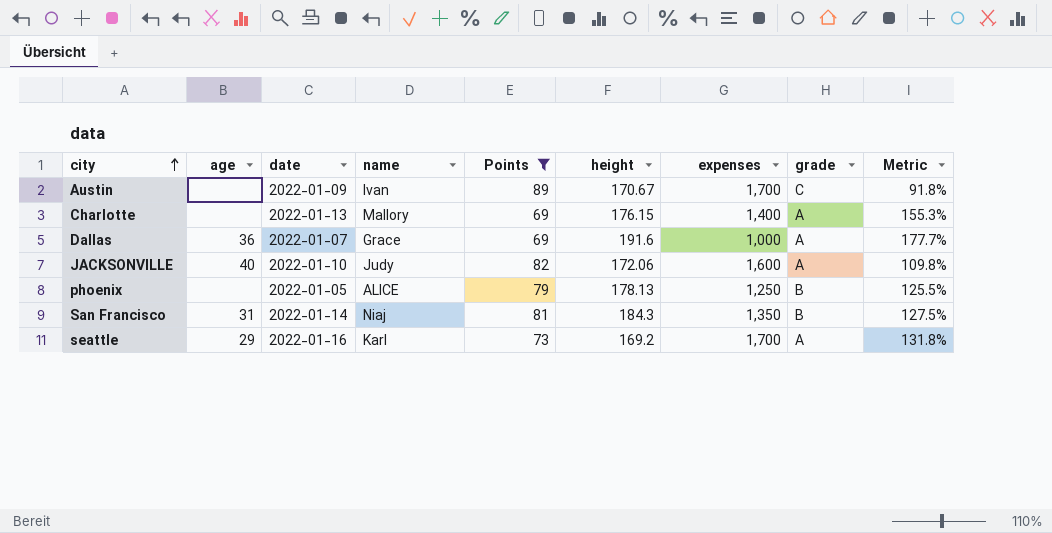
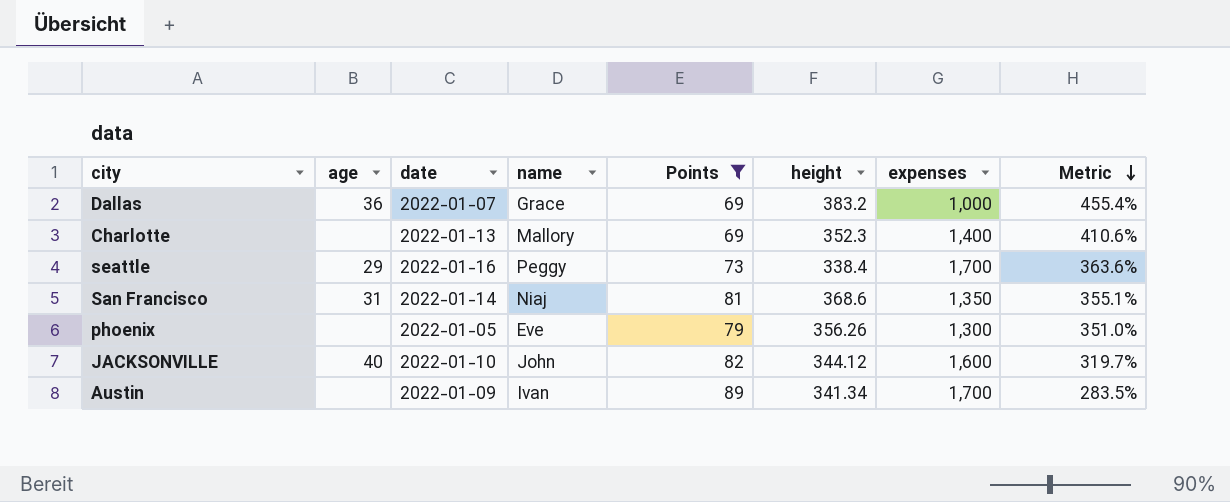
row order: city ascending -> Metric descending
column grade | position: 8 -> none
Dallas | height: 191.6 -> 383.2
Dallas | Metric: 177.7% -> 455.4%
Charlotte | height: 176.15 -> 352.3
Charlotte | Metric: 155.3% -> 410.6%
seattle | name: Karl -> Peggy
seattle | height: 169.2 -> 338.4
seattle | Metric: 131.8% -> 363.6%
San Francisco | height: 184.3 -> 368.6
San Francisco | Metric: 127.5% -> 355.1%
phoenix | name: ALICE -> Eve
phoenix | height: 178.13 -> 356.26
phoenix | expenses: 1,250 -> 1,300
phoenix | Metric: 125.5% -> 351.0%
JACKSONVILLE | name: Judy -> John
JACKSONVILLE | height: 172.06 -> 344.12
JACKSONVILLE | Metric: 109.8% -> 319.7%
Austin | height: 170.67 -> 341.34
Austin | Metric: 91.8% -> 283.5%

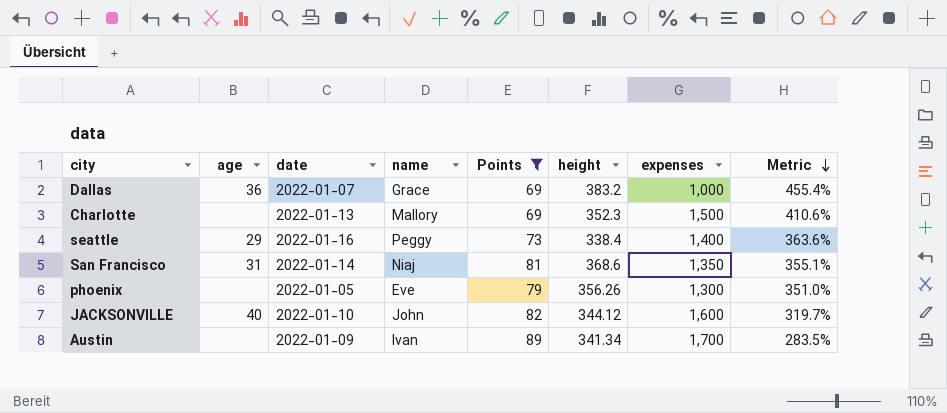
Charlotte | expenses: 1,400 -> 1,500
seattle | expenses: 1,700 -> 1,400

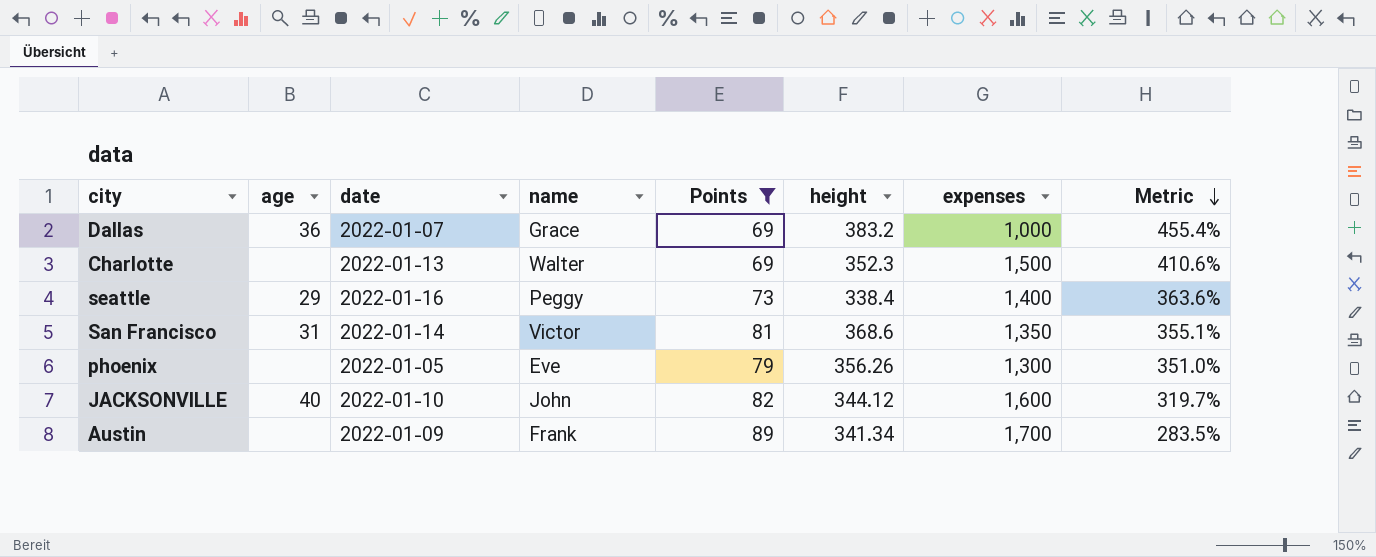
Charlotte | name: Mallory -> Walter
San Francisco | name: Niaj -> Victor
Austin | name: Ivan -> Frank

